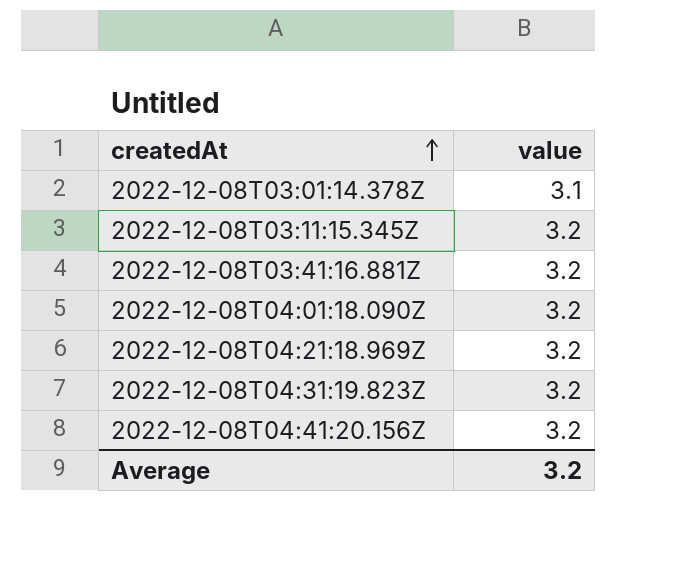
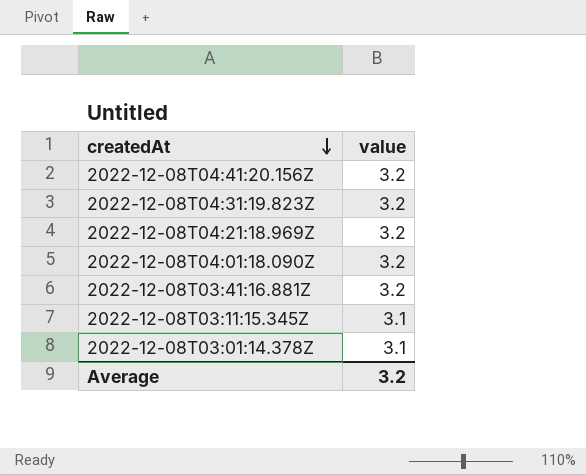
row order: createdAt ascending -> createdAt descending
2022-12-08T03:11:15.345Z | value: 3.2 -> 3.1

